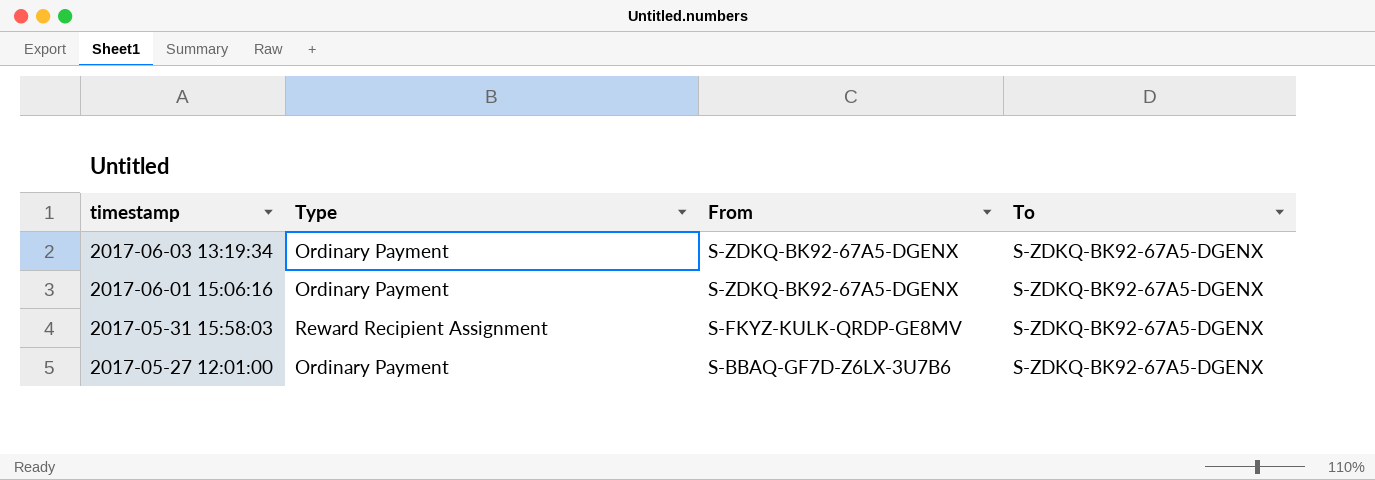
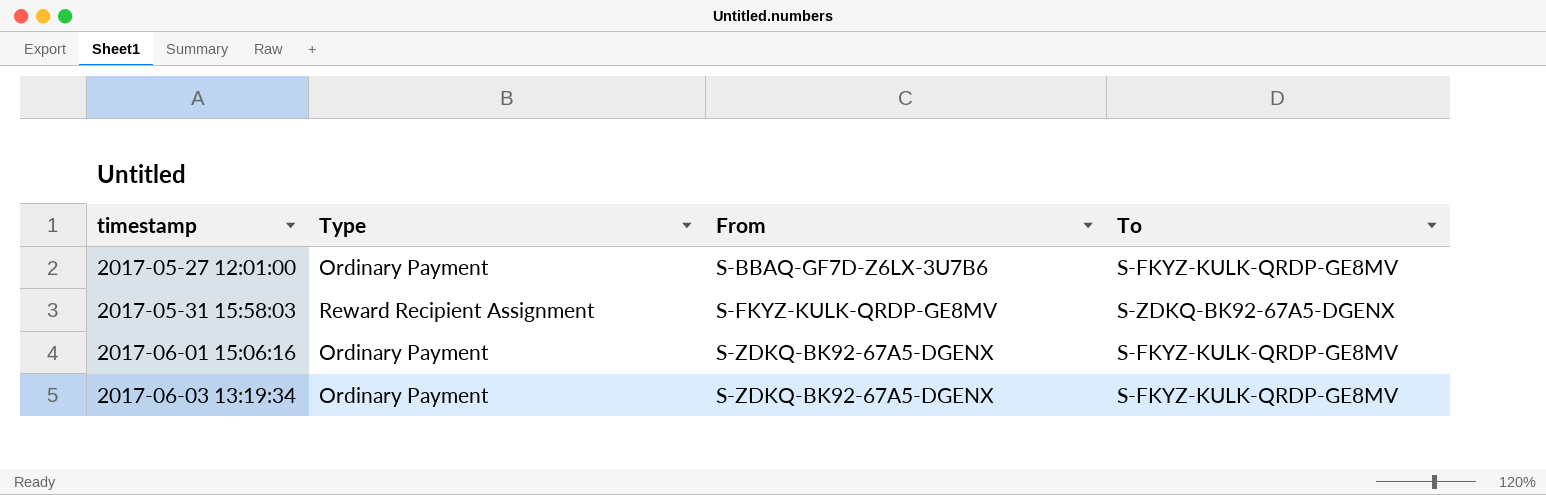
row order: timestamp descending -> timestamp ascending
2017-05-27 12:01:00 | To: S-ZDKQ-BK92-67A5-DGENX -> S-FKYZ-KULK-QRDP-GE8MV
2017-06-01 15:06:16 | To: S-ZDKQ-BK92-67A5-DGENX -> S-FKYZ-KULK-QRDP-GE8MV
2017-06-03 13:19:34 | To: S-ZDKQ-BK92-67A5-DGENX -> S-FKYZ-KULK-QRDP-GE8MV

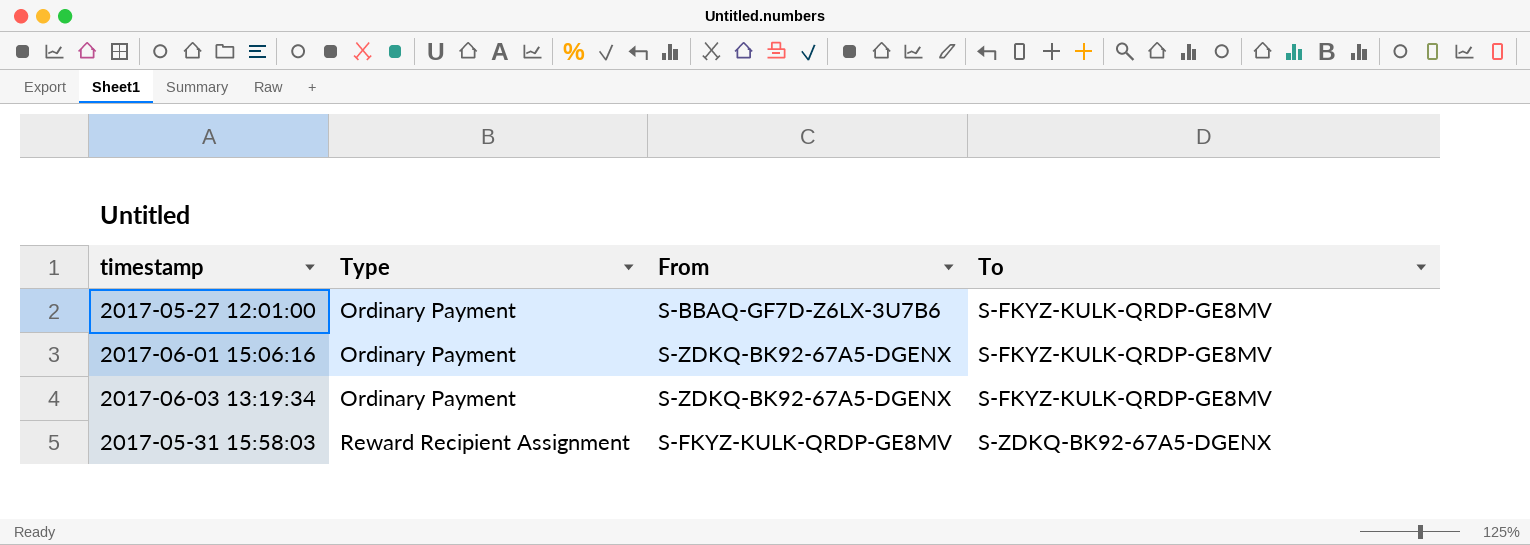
row order: timestamp ascending -> Type ascending

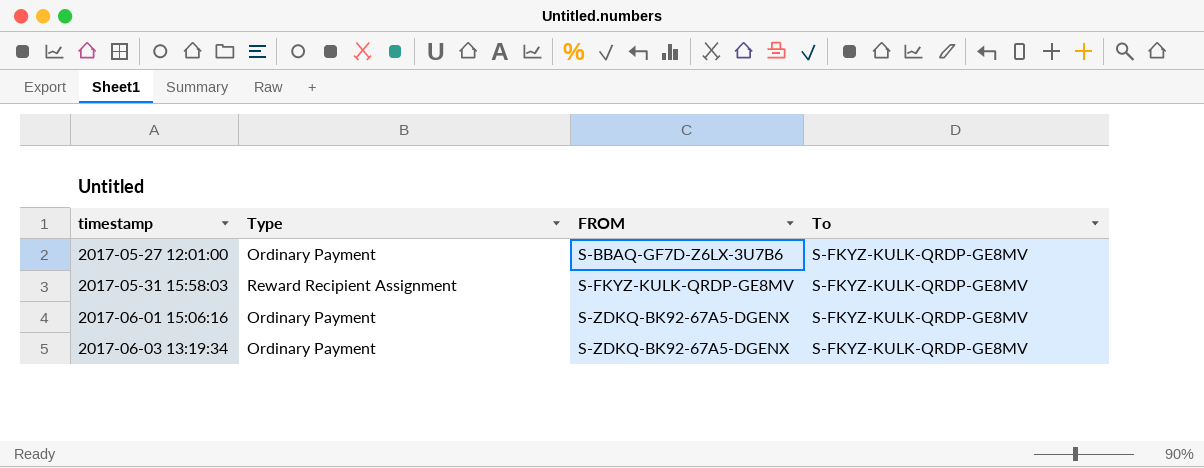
row order: Type ascending -> timestamp ascending
column name: From -> FROM
2017-05-31 15:58:03 | To: S-ZDKQ-BK92-67A5-DGENX -> S-FKYZ-KULK-QRDP-GE8MV

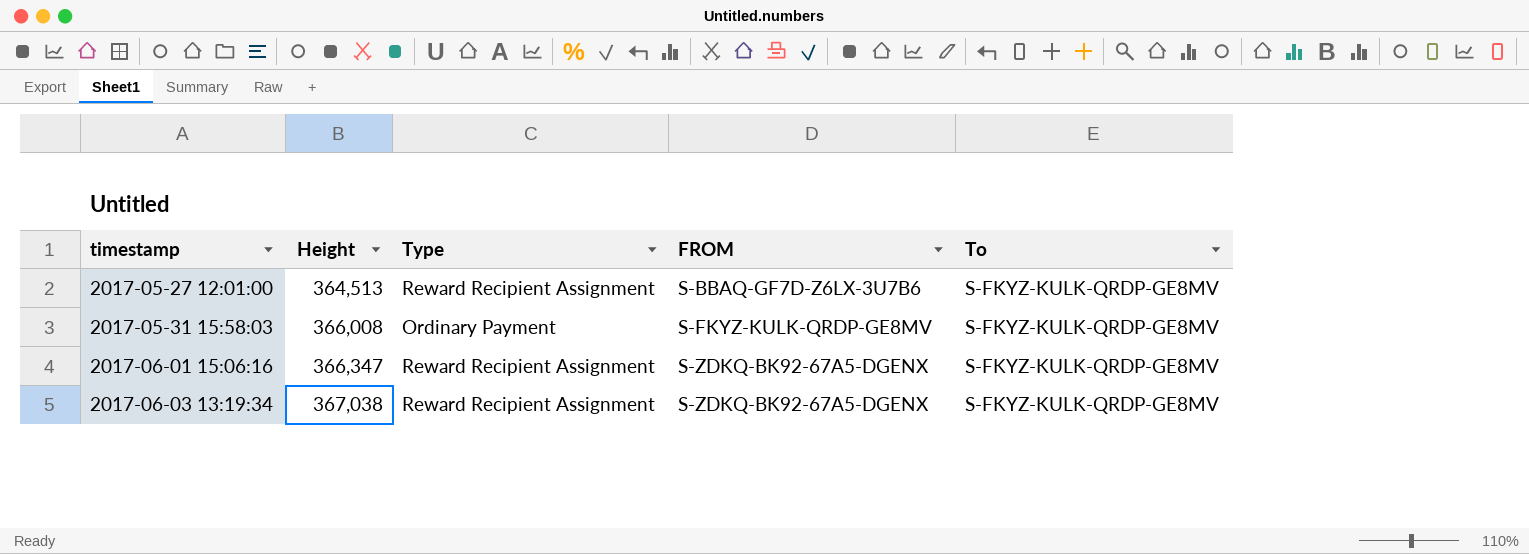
column Height | position: none -> 2
2017-05-27 12:01:00 | Type: Ordinary Payment -> Reward Recipient Assignment
2017-05-31 15:58:03 | Type: Reward Recipient Assignment -> Ordinary Payment
2017-06-01 15:06:16 | Type: Ordinary Payment -> Reward Recipient Assignment
2017-06-03 13:19:34 | Type: Ordinary Payment -> Reward Recipient Assignment

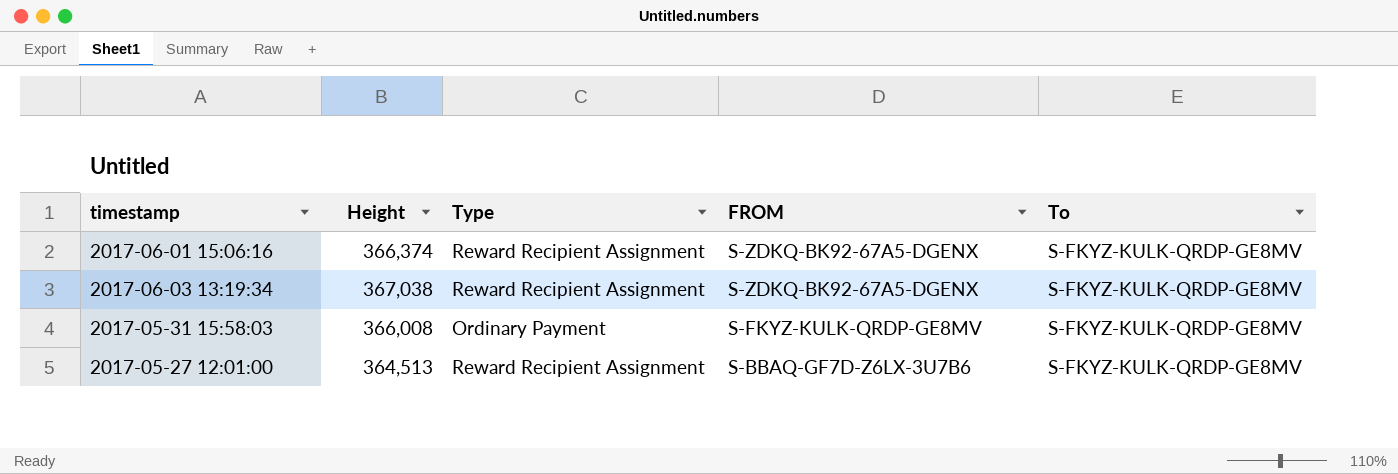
row order: timestamp ascending -> FROM descending
2017-06-01 15:06:16 | Height: 366,347 -> 366,374

